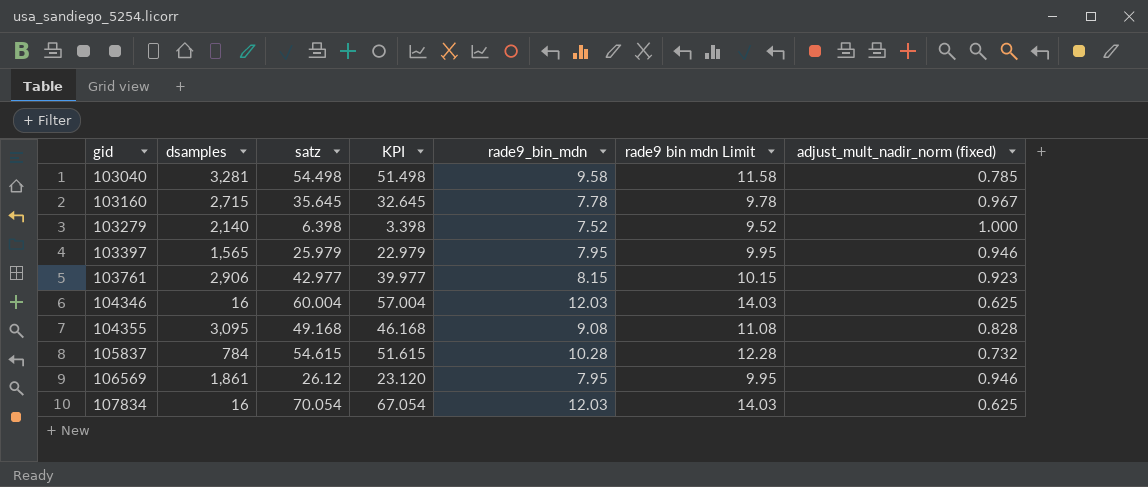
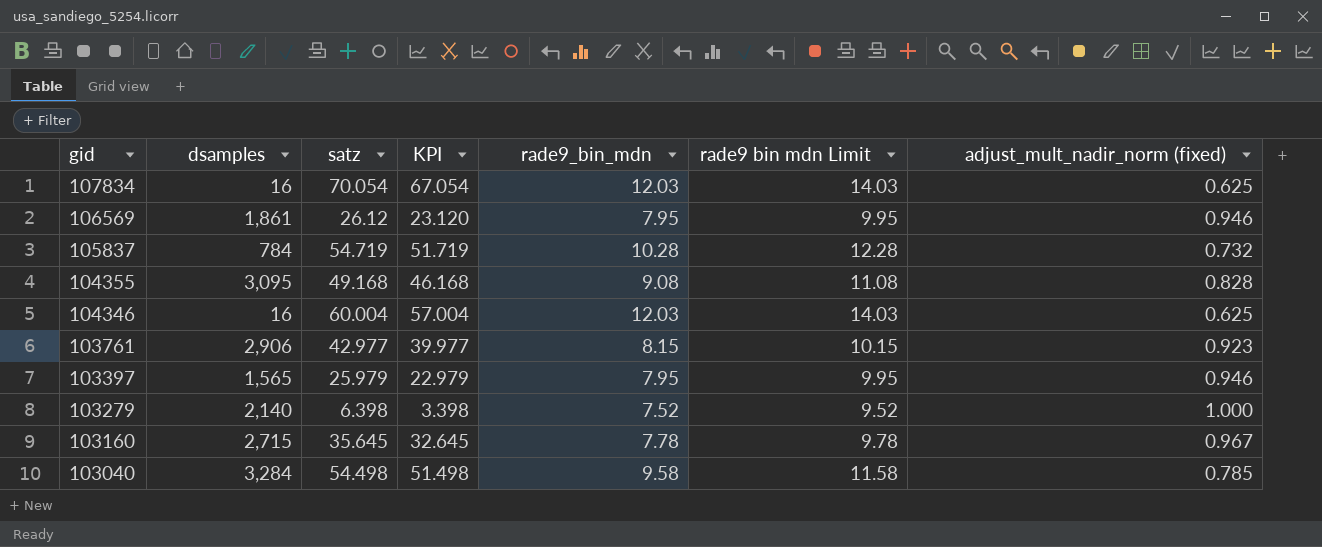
row order: gid ascending -> gid descending
105837 | satz: 54.615 -> 54.719
105837 | KPI: 51.615 -> 51.719
103040 | dsamples: 3,281 -> 3,284

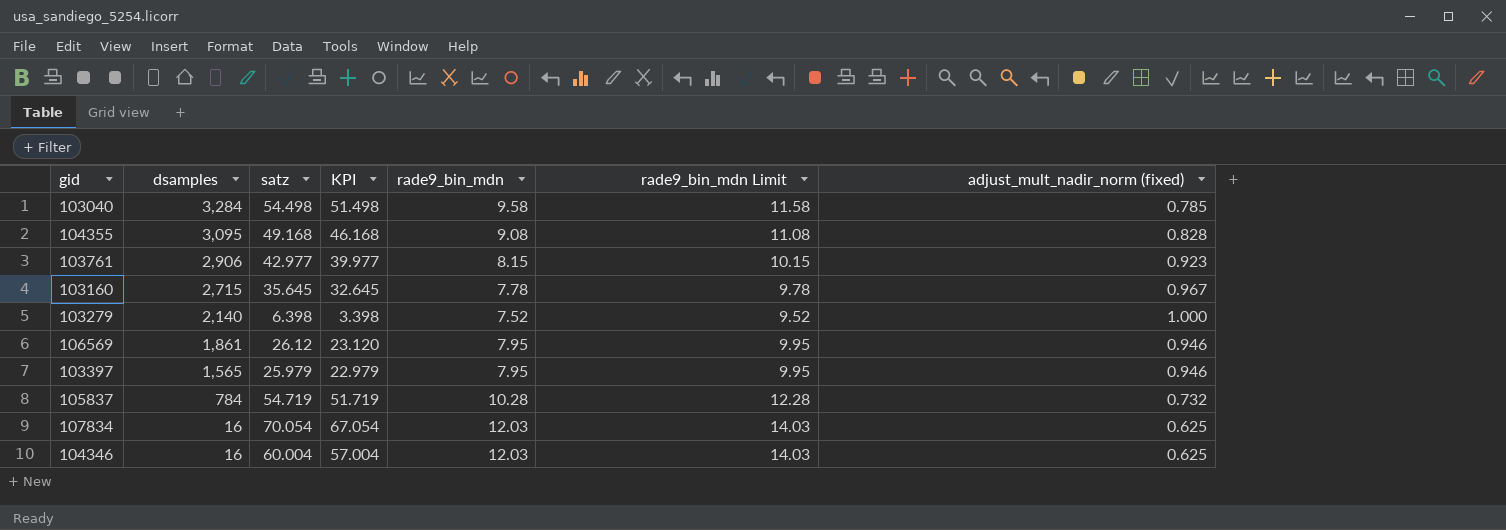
row order: gid descending -> dsamples descending
column name: rade9 bin mdn Limit -> rade9_bin_mdn Limit

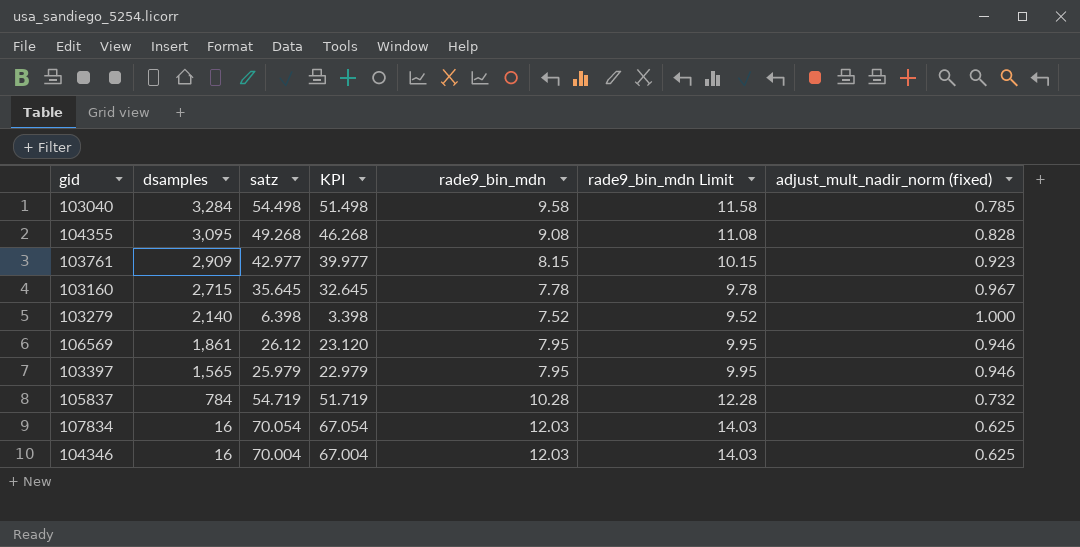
104355 | satz: 49.168 -> 49.268
104355 | KPI: 46.168 -> 46.268
103761 | dsamples: 2,906 -> 2,909
104346 | satz: 60.004 -> 70.004
104346 | KPI: 57.004 -> 67.004

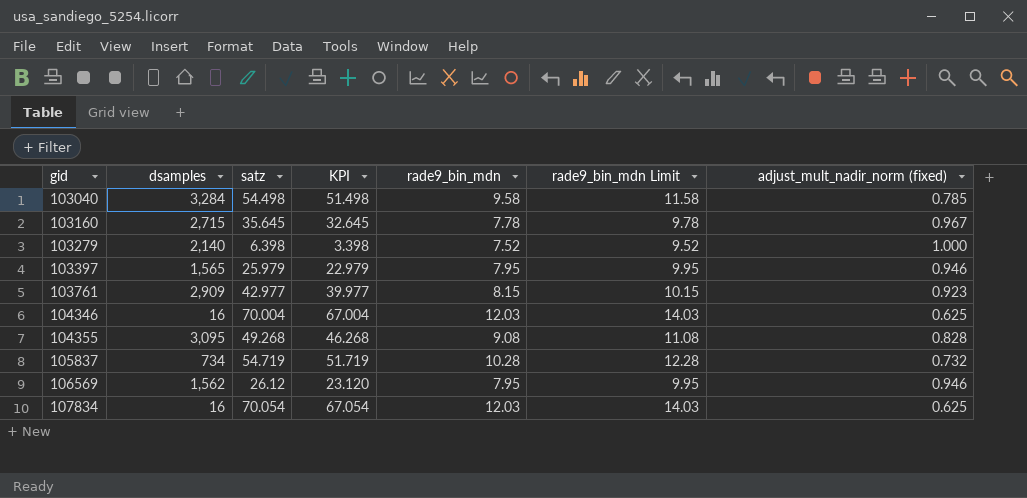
row order: dsamples descending -> gid ascending
105837 | dsamples: 784 -> 734
106569 | dsamples: 1,861 -> 1,562

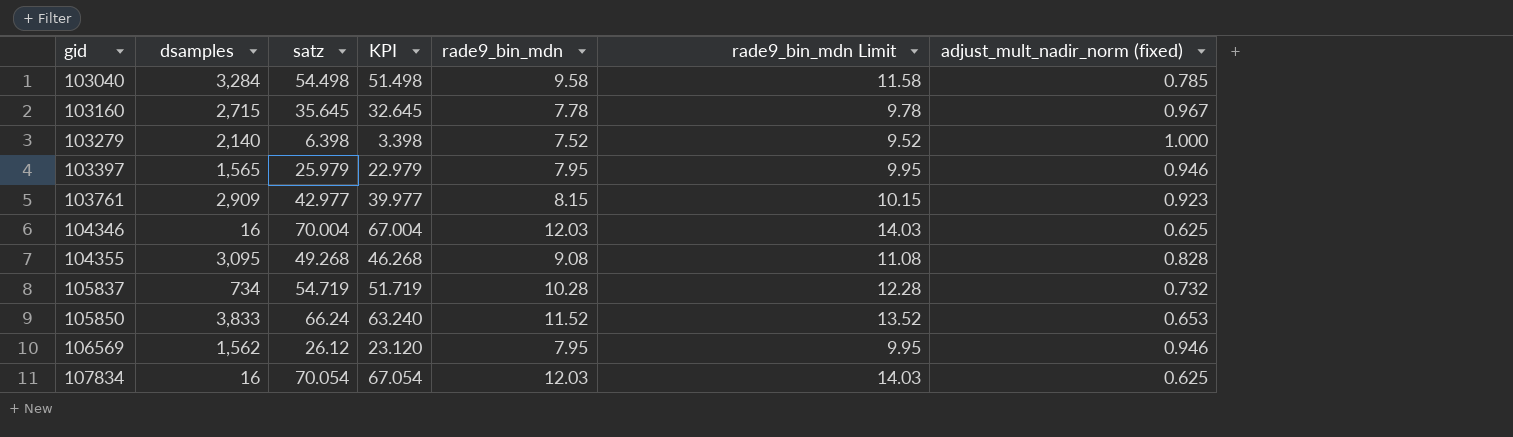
row 105850: none -> 3,833 | 66.24 | 63.240 | 11.52 | 13.52 | 0.653

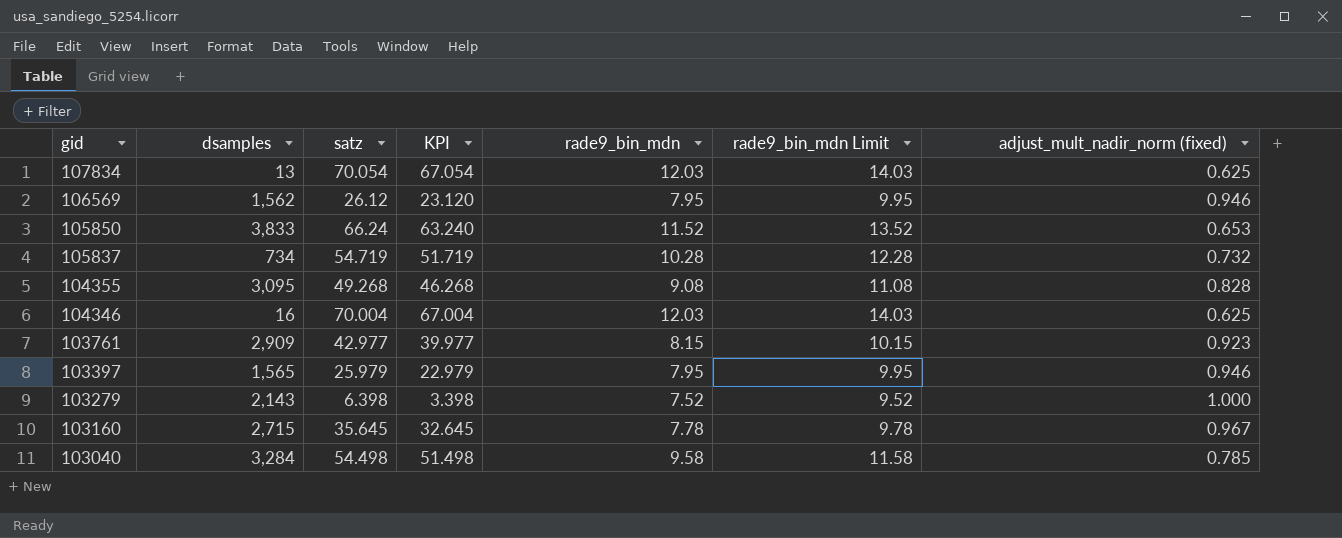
row order: gid ascending -> gid descending
107834 | dsamples: 16 -> 13
103279 | dsamples: 2,140 -> 2,143

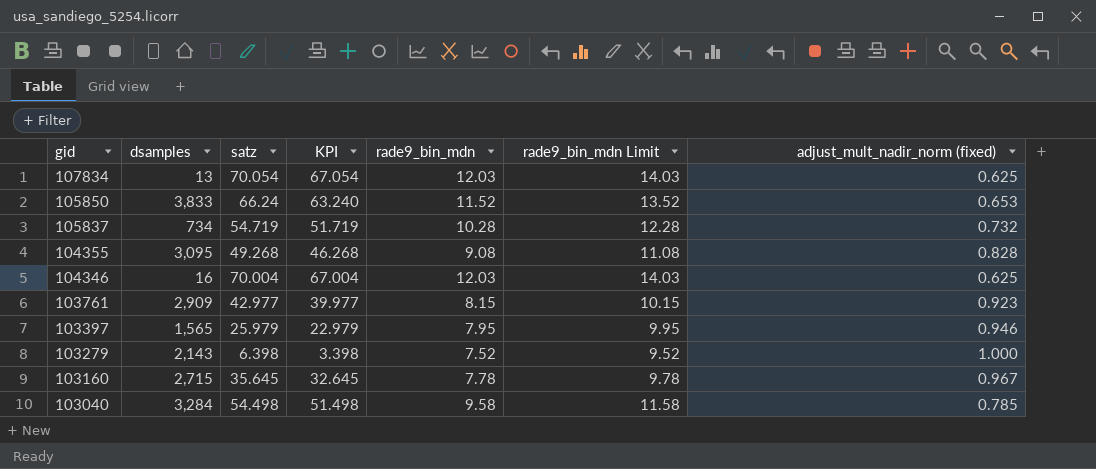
row 106569: 1,562 | 26.12 | 23.120 | 7.95 | 9.95 | 0.946 -> none

